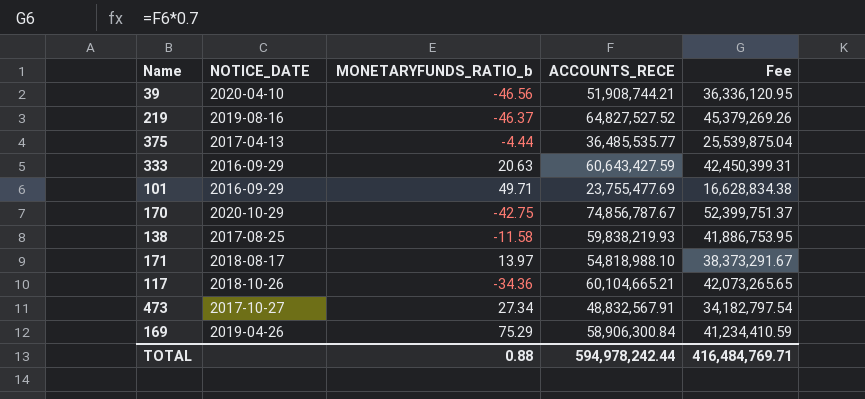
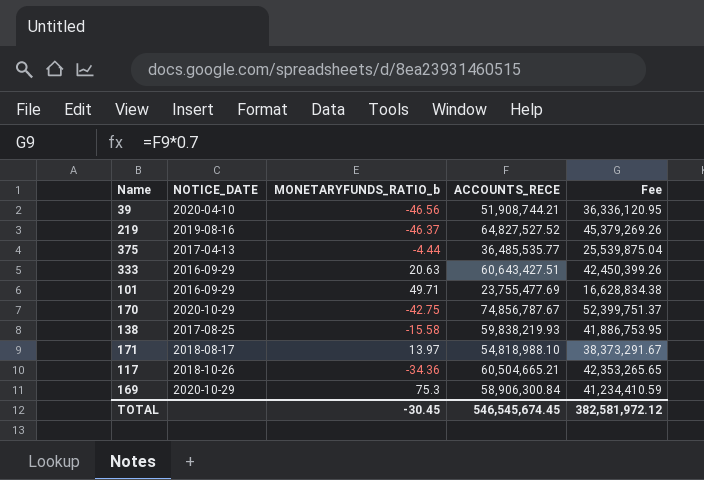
row 473: 2017-10-27 | 27.34 | 48,832,567.91 | 34,182,797.54 -> none
333 | ACCOUNTS_RECE: 60,643,427.59 -> 60,643,427.51
333 | Fee: 42,450,399.31 -> 42,450,399.26
138 | MONETARYFUNDS_RATIO_b: -11.58 -> -15.58
117 | ACCOUNTS_RECE: 60,104,665.21 -> 60,504,665.21
117 | Fee: 42,073,265.65 -> 42,353,265.65
169 | NOTICE_DATE: 2019-04-26 -> 2020-10-29
169 | MONETARYFUNDS_RATIO_b: 75.29 -> 75.3
TOTAL | MONETARYFUNDS_RATIO_b: 0.88 -> -30.45
TOTAL | ACCOUNTS_RECE: 594,978,242.44 -> 546,545,674.45
TOTAL | Fee: 416,484,769.71 -> 382,581,972.12

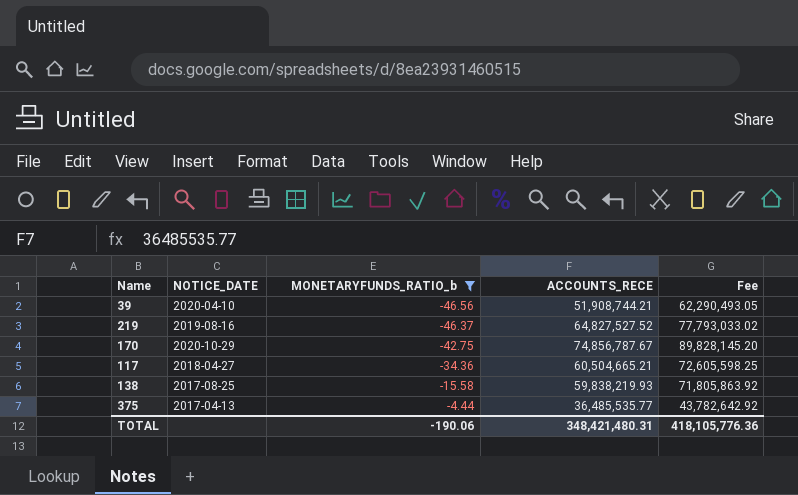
filter: none -> MONETARYFUNDS_RATIO_b <= -4.44
row order: none -> MONETARYFUNDS_RATIO_b ascending
column Fee | formula: [ACCOUNTS_RECE] * 0.7 -> [ACCOUNTS_RECE] * 1.2
117 | NOTICE_DATE: 2018-10-26 -> 2018-04-27
TOTAL | MONETARYFUNDS_RATIO_b: -30.45 -> -190.06
TOTAL | ACCOUNTS_RECE: 546,545,674.45 -> 348,421,480.31
TOTAL | Fee: 382,581,972.12 -> 418,105,776.36

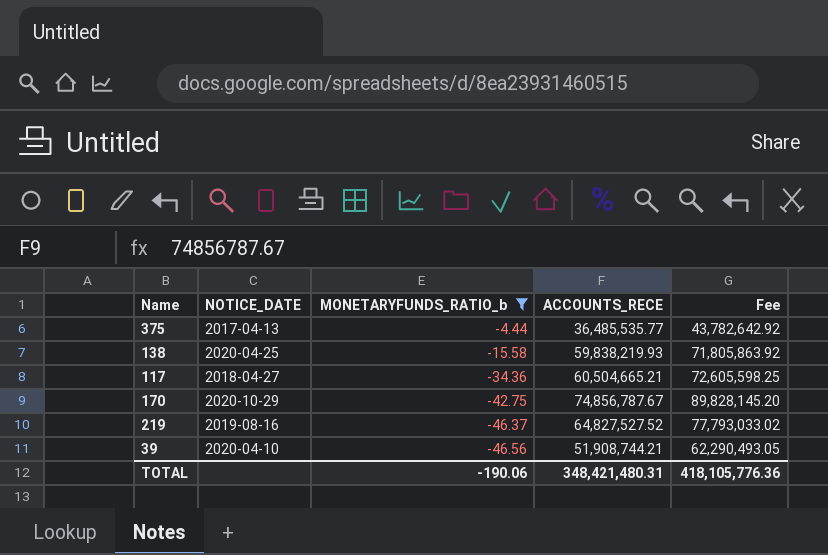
row order: MONETARYFUNDS_RATIO_b ascending -> MONETARYFUNDS_RATIO_b descending
138 | NOTICE_DATE: 2017-08-25 -> 2020-04-25

